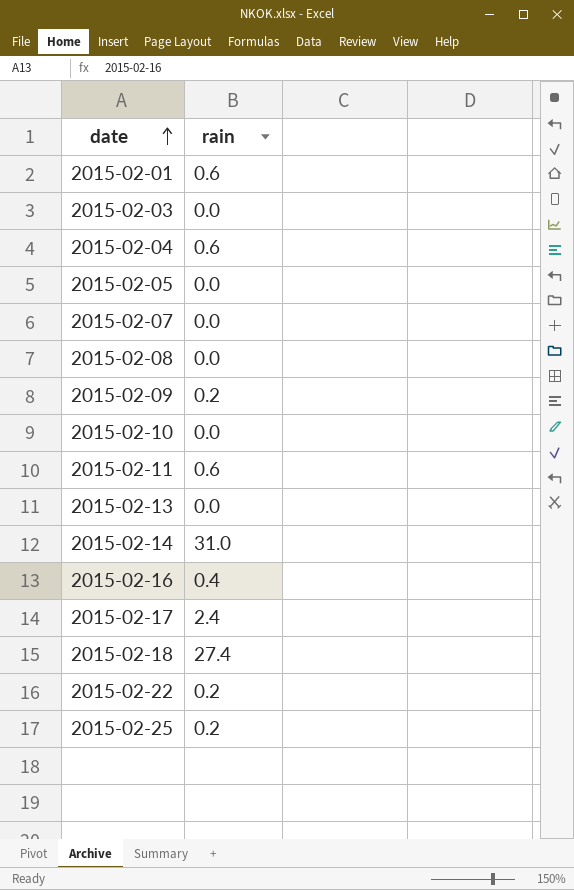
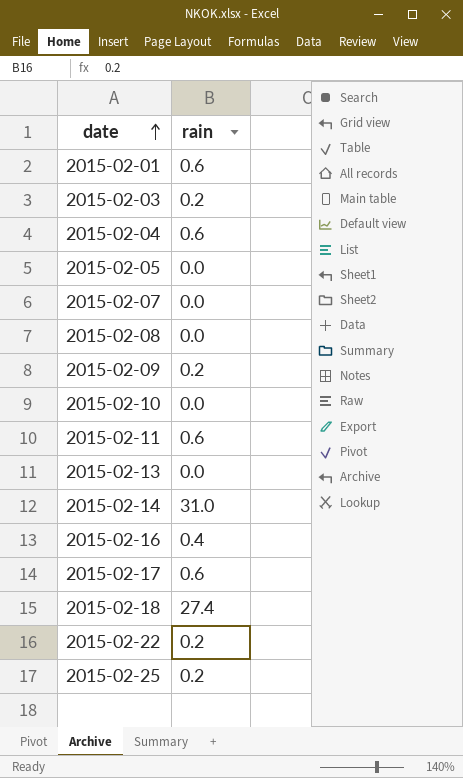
2015-02-03 | rain: 0.0 -> 0.2
2015-02-17 | rain: 2.4 -> 0.6

